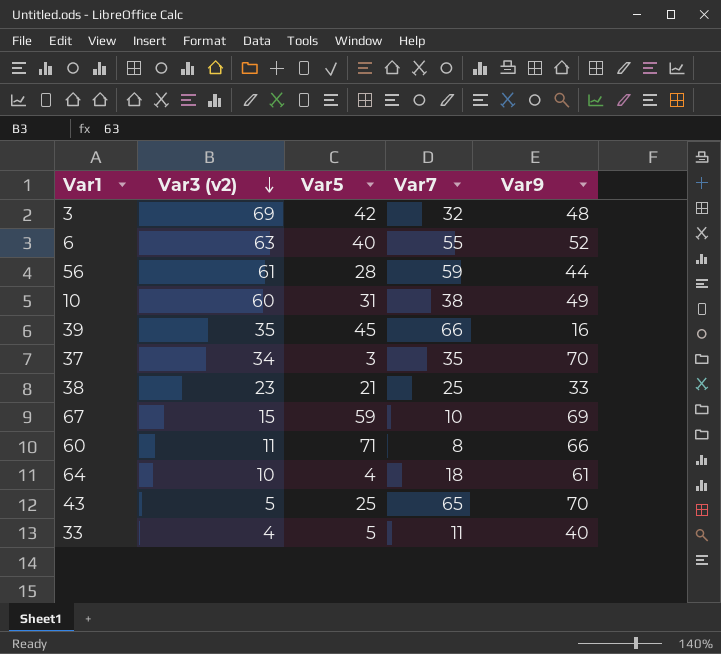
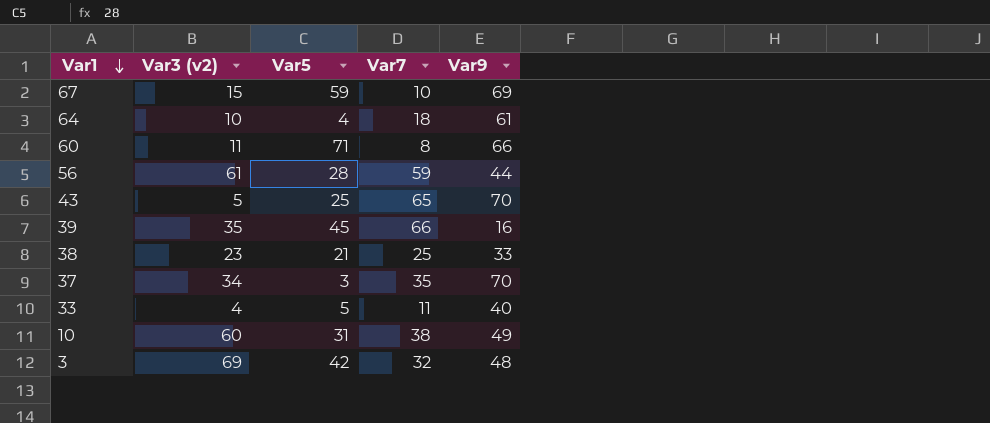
row order: Var3 (v2) descending -> Var1 descending
row 6: 63 | 40 | 55 | 52 -> none

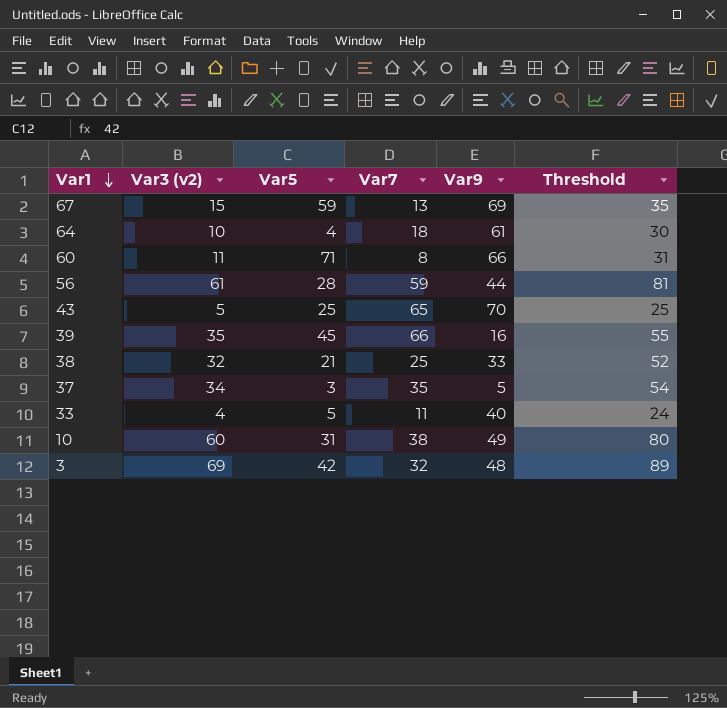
column Threshold | formula: none -> [Var3 (v2)] + 20
67 | Var7: 10 -> 13
38 | Var3 (v2): 23 -> 32
37 | Var9: 70 -> 5

